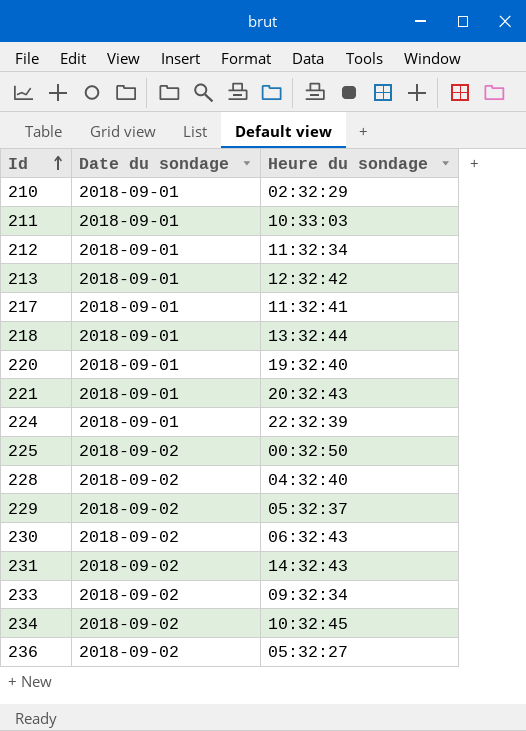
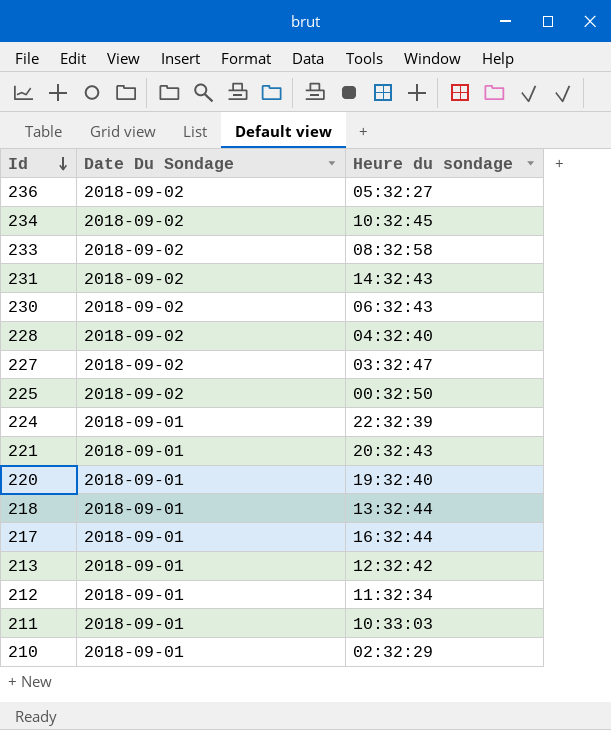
row order: Id ascending -> Id descending
column name: Date du sondage -> Date Du Sondage
row 229: 2018-09-02 | 05:32:37 -> none
233 | Heure du sondage: 09:32:34 -> 08:32:58
row 227: none -> 2018-09-02 | 03:32:47
217 | Heure du sondage: 11:32:41 -> 16:32:44

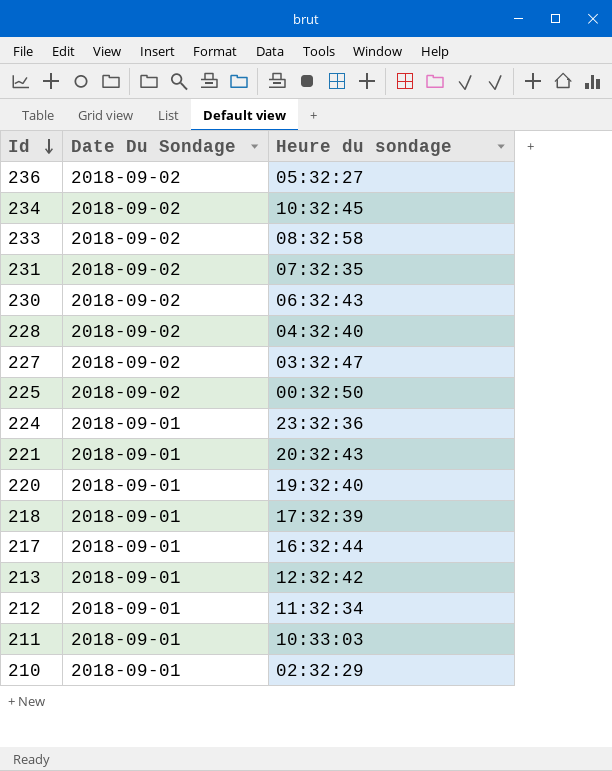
231 | Heure du sondage: 14:32:43 -> 07:32:35
224 | Heure du sondage: 22:32:39 -> 23:32:36
218 | Heure du sondage: 13:32:44 -> 17:32:39

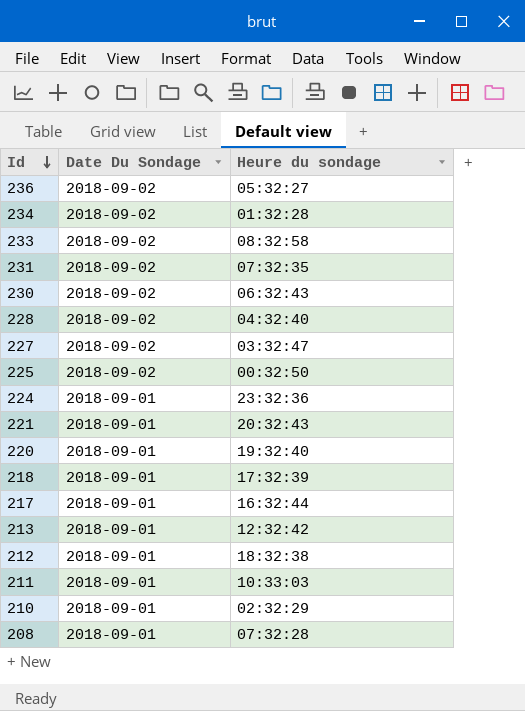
234 | Heure du sondage: 10:32:45 -> 01:32:28
212 | Heure du sondage: 11:32:34 -> 18:32:38
row 208: none -> 2018-09-01 | 07:32:28

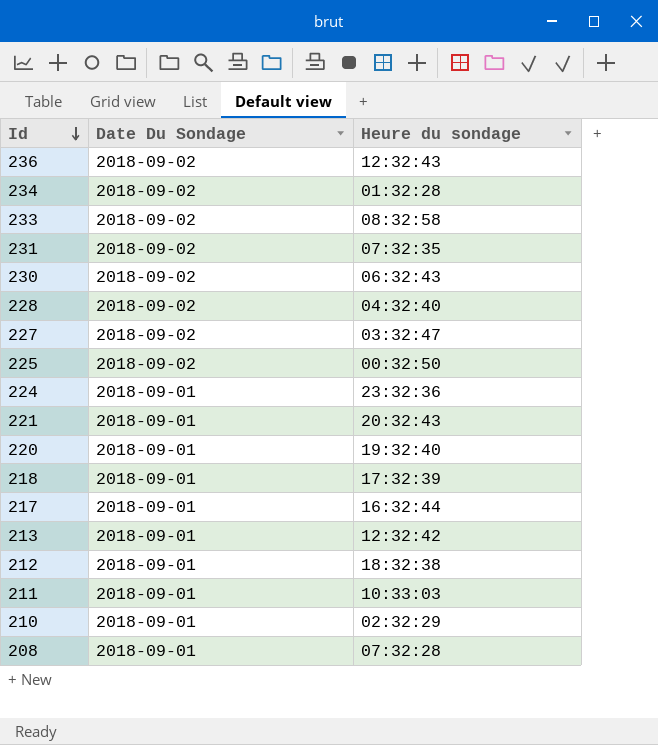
236 | Heure du sondage: 05:32:27 -> 12:32:43

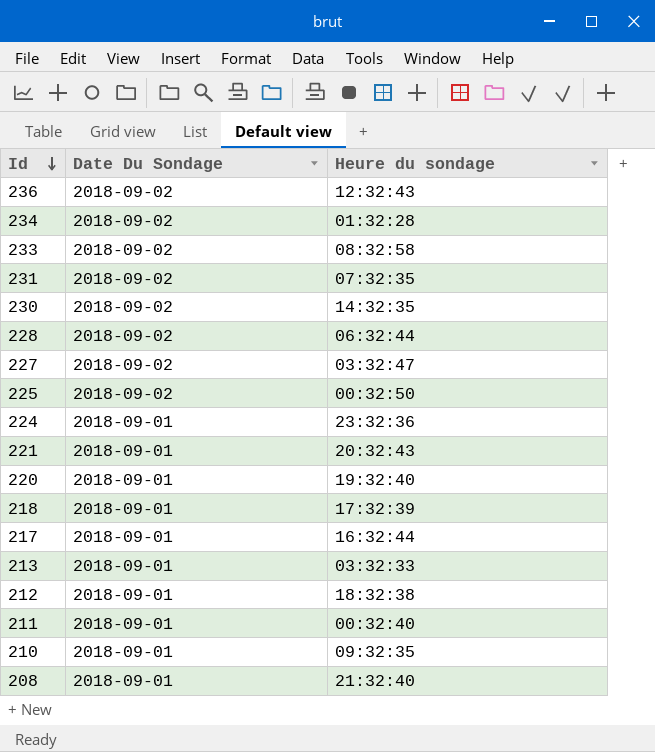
230 | Heure du sondage: 06:32:43 -> 14:32:35
228 | Heure du sondage: 04:32:40 -> 06:32:44
213 | Heure du sondage: 12:32:42 -> 03:32:33
211 | Heure du sondage: 10:33:03 -> 00:32:40
210 | Heure du sondage: 02:32:29 -> 09:32:35
208 | Heure du sondage: 07:32:28 -> 21:32:40

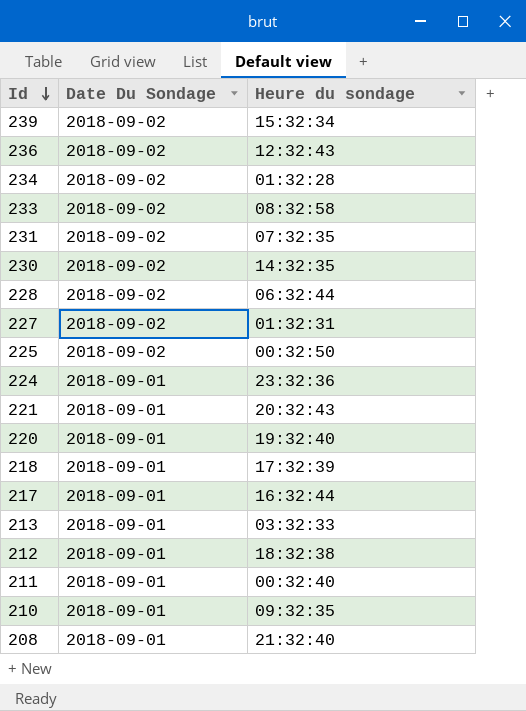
row 239: none -> 2018-09-02 | 15:32:34
227 | Heure du sondage: 03:32:47 -> 01:32:31

